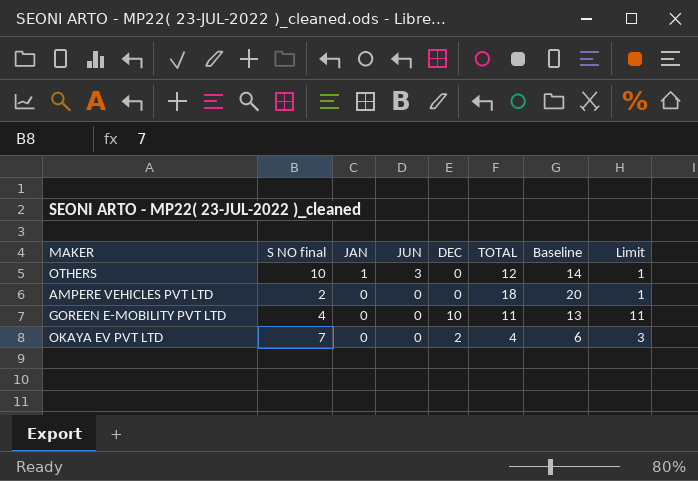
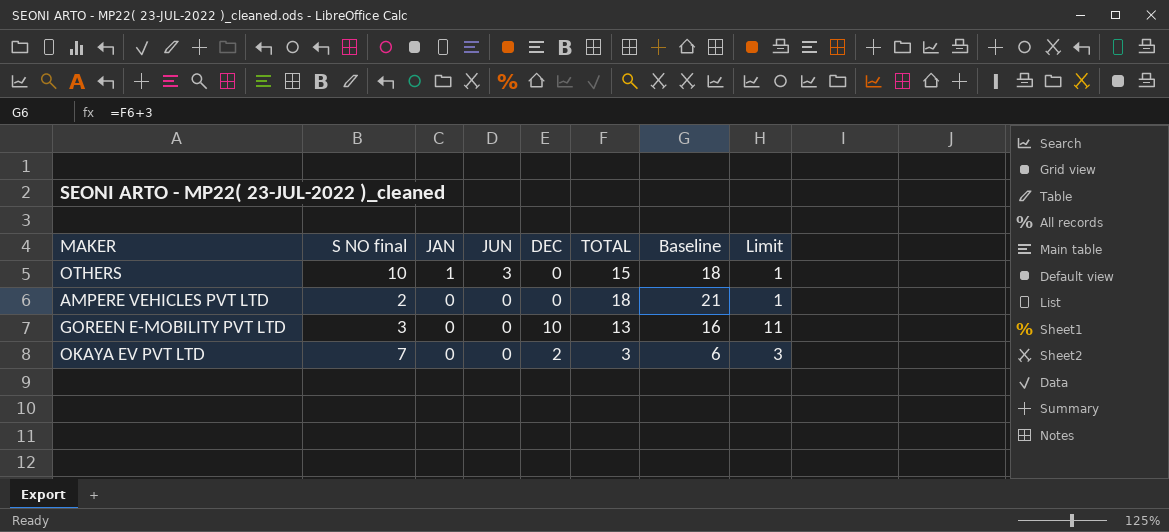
column Baseline | formula: [TOTAL] + 2 -> [TOTAL] + 3
OTHERS | TOTAL: 12 -> 15
GOREEN E-MOBILITY PVT LTD | S NO final: 4 -> 3
GOREEN E-MOBILITY PVT LTD | TOTAL: 11 -> 13
OKAYA EV PVT LTD | TOTAL: 4 -> 3

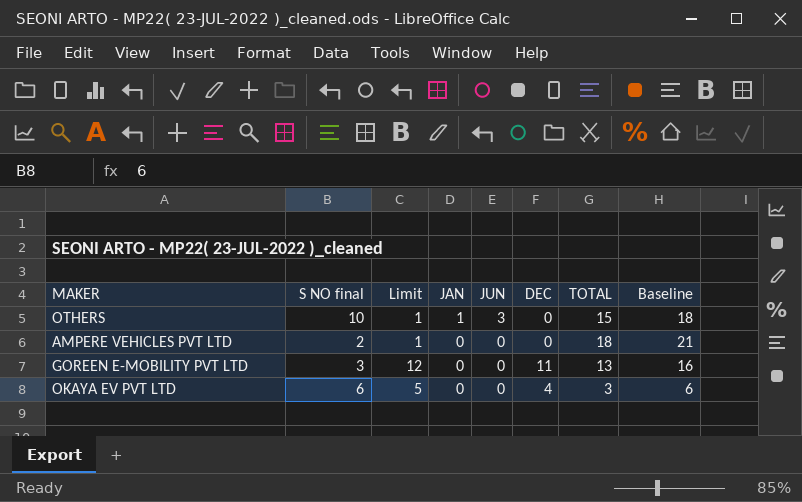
column Limit | position: 8 -> 3
GOREEN E-MOBILITY PVT LTD | Limit: 11 -> 12
GOREEN E-MOBILITY PVT LTD | DEC: 10 -> 11
OKAYA EV PVT LTD | S NO final: 7 -> 6
OKAYA EV PVT LTD | Limit: 3 -> 5
OKAYA EV PVT LTD | DEC: 2 -> 4

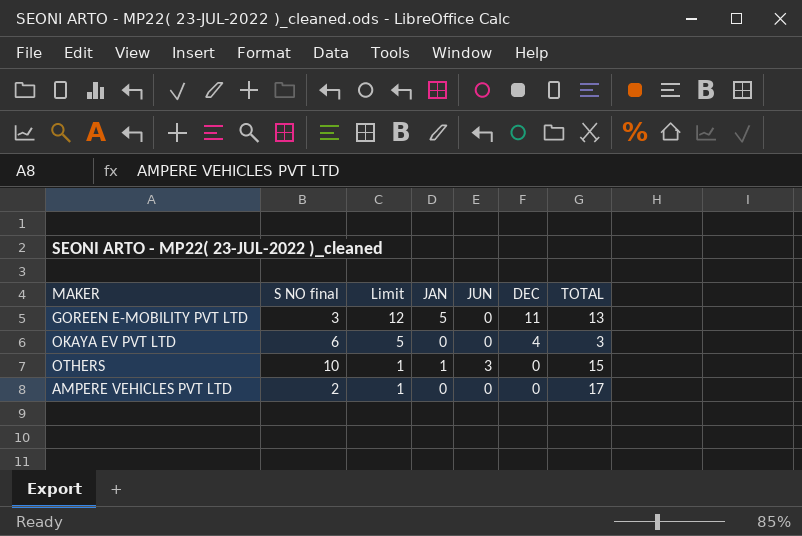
row order: JAN descending -> Limit descending
column Baseline | formula: [TOTAL] + 3 -> none
GOREEN E-MOBILITY PVT LTD | JAN: 0 -> 5
AMPERE VEHICLES PVT LTD | TOTAL: 18 -> 17

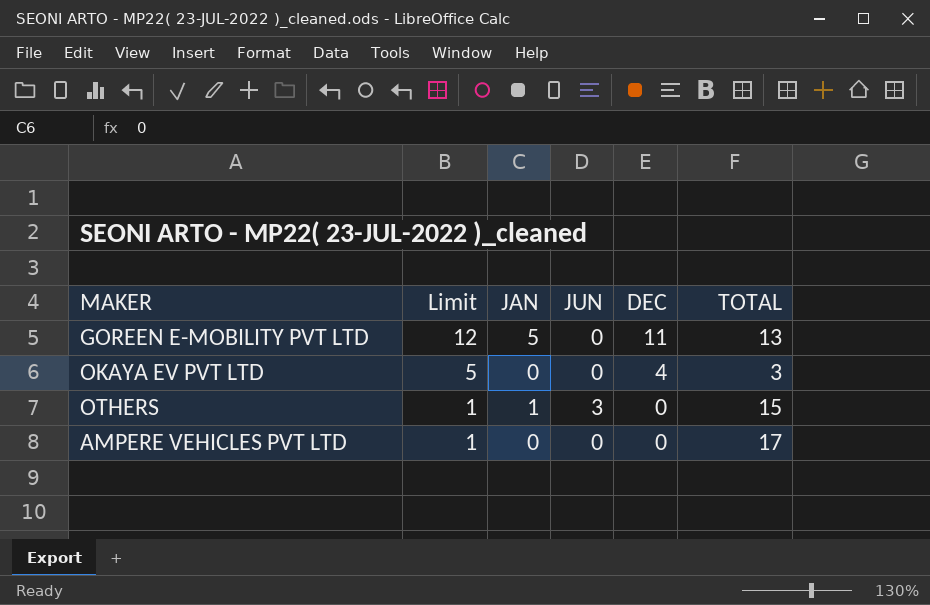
column S NO final | position: 2 -> none

